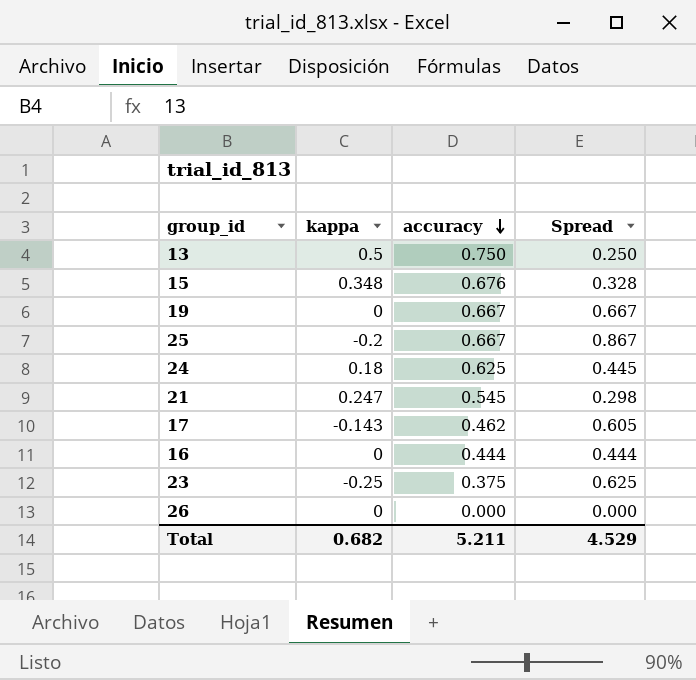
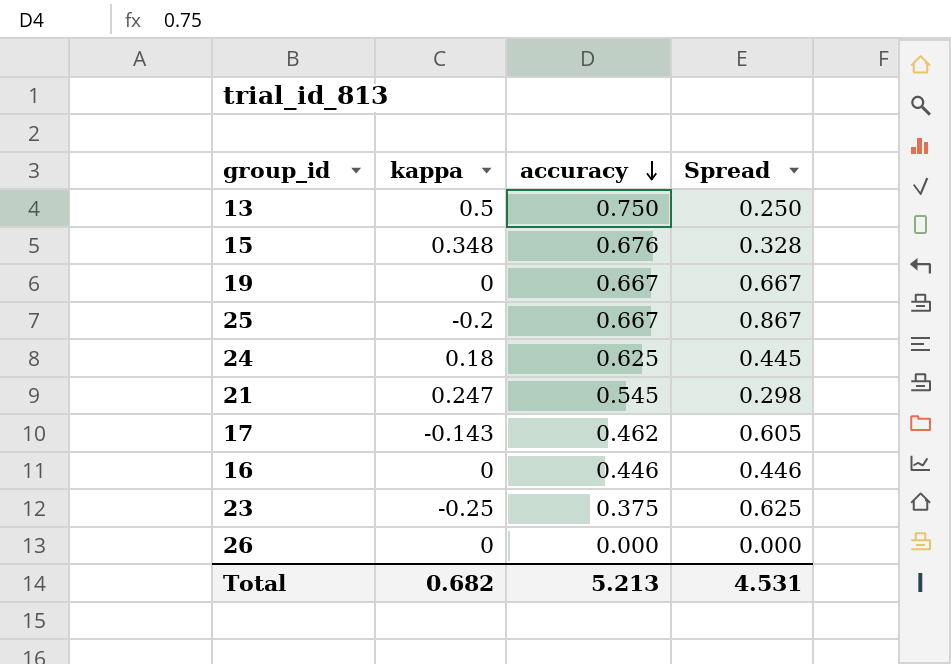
16 | accuracy: 0.444 -> 0.446
16 | Spread: 0.444 -> 0.446
Total | accuracy: 5.211 -> 5.213
Total | Spread: 4.529 -> 4.531

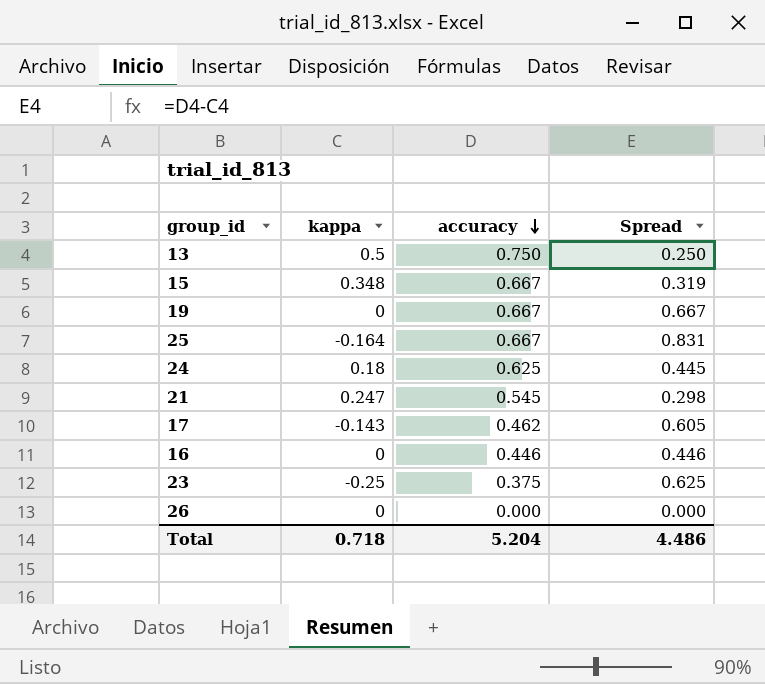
15 | accuracy: 0.676 -> 0.667
15 | Spread: 0.328 -> 0.319
25 | kappa: -0.2 -> -0.164
25 | Spread: 0.867 -> 0.831
Total | kappa: 0.682 -> 0.718
Total | accuracy: 5.213 -> 5.204
Total | Spread: 4.531 -> 4.486

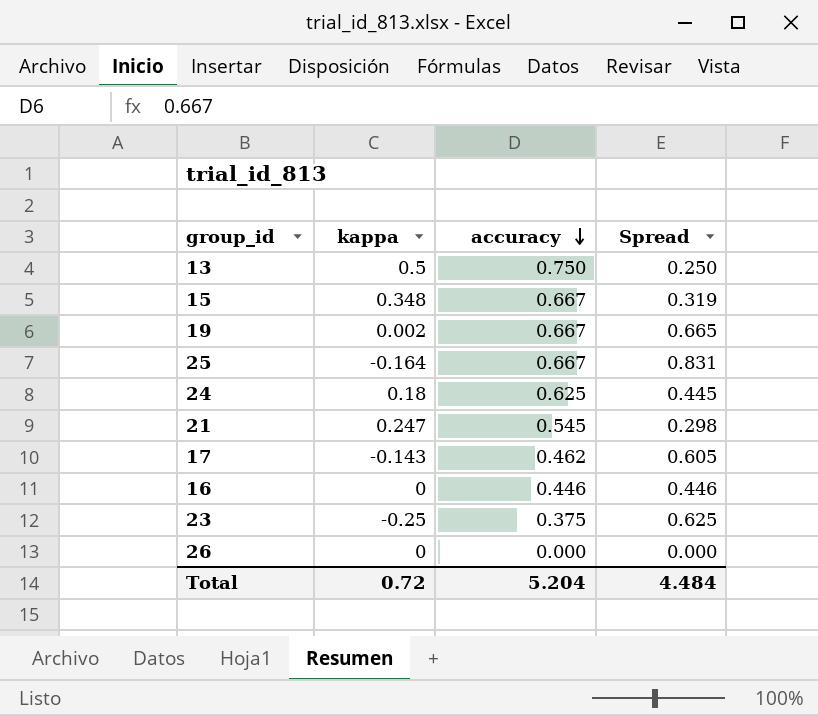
19 | kappa: 0 -> 0.002
19 | Spread: 0.667 -> 0.665
Total | kappa: 0.718 -> 0.72
Total | Spread: 4.486 -> 4.484

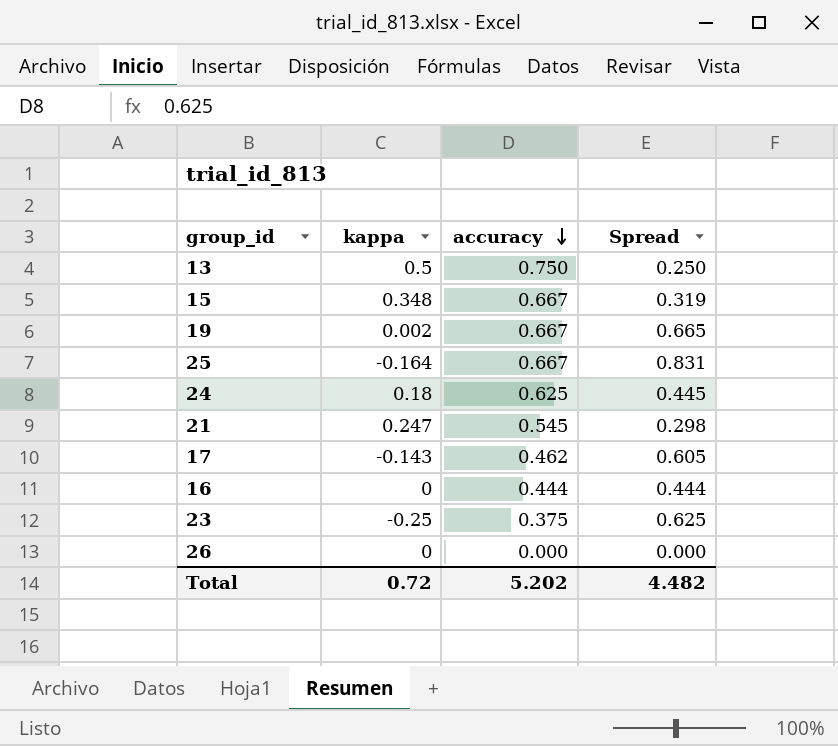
16 | accuracy: 0.446 -> 0.444
16 | Spread: 0.446 -> 0.444
Total | accuracy: 5.204 -> 5.202
Total | Spread: 4.484 -> 4.482

